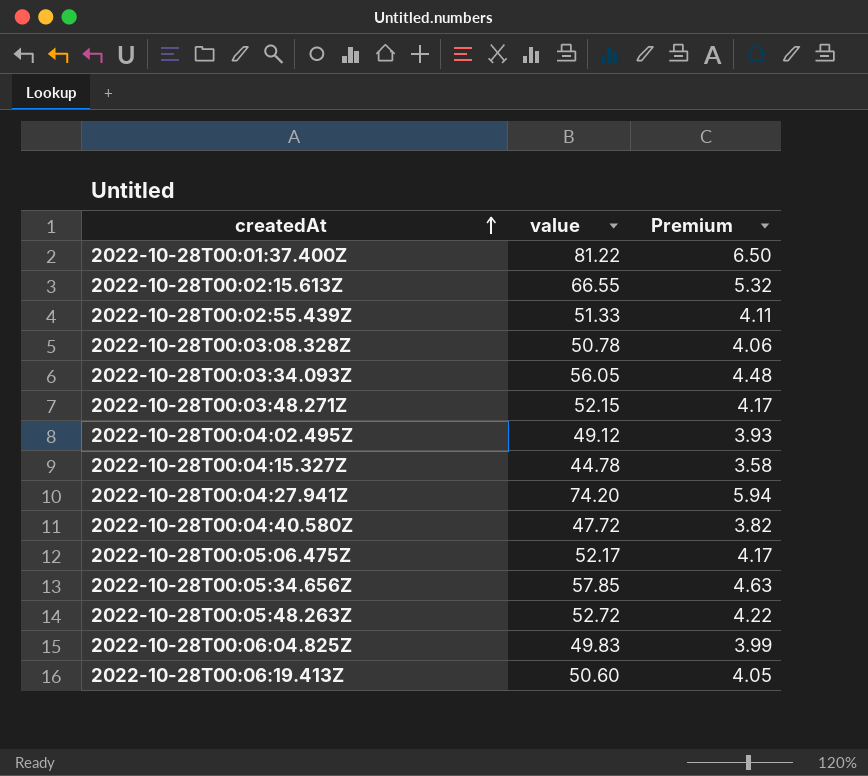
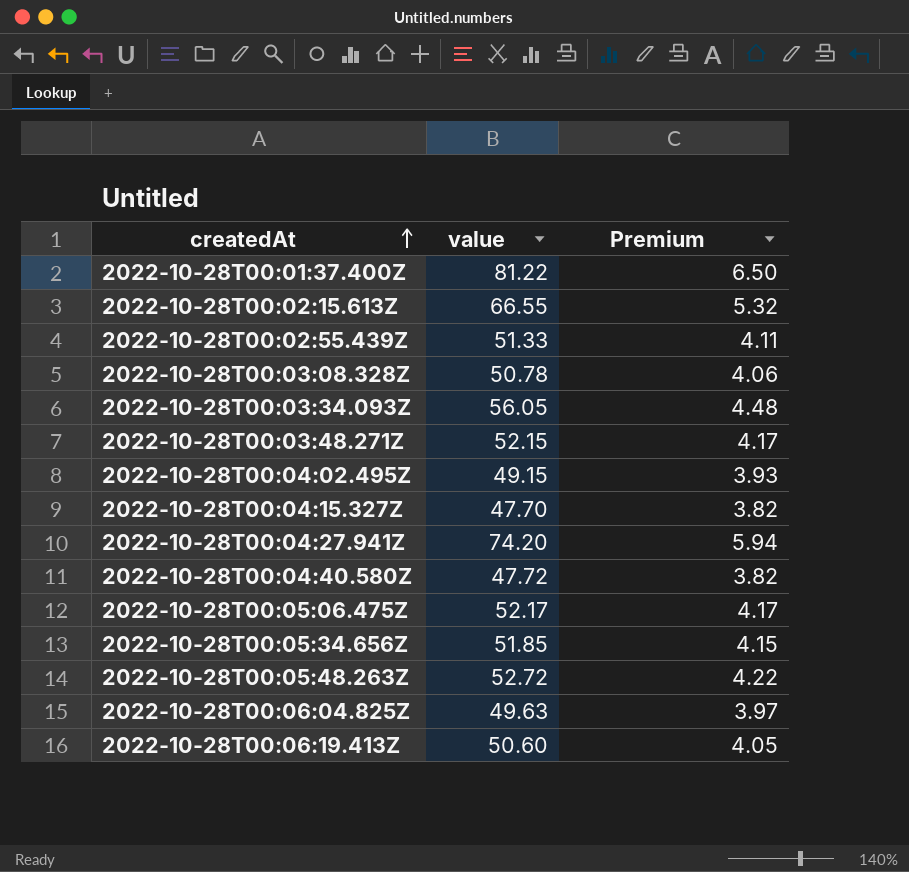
2022-10-28T00:04:02.495Z | value: 49.12 -> 49.15
2022-10-28T00:04:15.327Z | value: 44.78 -> 47.70
2022-10-28T00:04:15.327Z | Premium: 3.58 -> 3.82
2022-10-28T00:05:34.656Z | value: 57.85 -> 51.85
2022-10-28T00:05:34.656Z | Premium: 4.63 -> 4.15
2022-10-28T00:06:04.825Z | value: 49.83 -> 49.63
2022-10-28T00:06:04.825Z | Premium: 3.99 -> 3.97

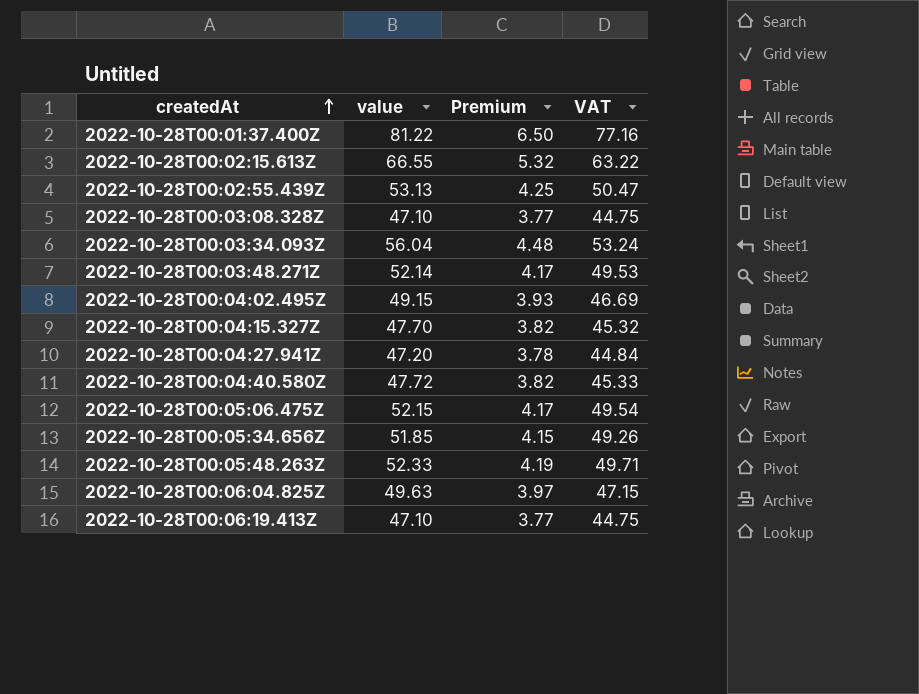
column VAT | formula: none -> [value] * 0.95
2022-10-28T00:02:55.439Z | value: 51.33 -> 53.13
2022-10-28T00:02:55.439Z | Premium: 4.11 -> 4.25
2022-10-28T00:03:08.328Z | value: 50.78 -> 47.10
2022-10-28T00:03:08.328Z | Premium: 4.06 -> 3.77
2022-10-28T00:03:34.093Z | value: 56.05 -> 56.04
2022-10-28T00:03:48.271Z | value: 52.15 -> 52.14
2022-10-28T00:04:27.941Z | value: 74.20 -> 47.20
2022-10-28T00:04:27.941Z | Premium: 5.94 -> 3.78
2022-10-28T00:05:06.475Z | value: 52.17 -> 52.15
2022-10-28T00:05:48.263Z | value: 52.72 -> 52.33
2022-10-28T00:05:48.263Z | Premium: 4.22 -> 4.19
2022-10-28T00:06:19.413Z | value: 50.60 -> 47.10
2022-10-28T00:06:19.413Z | Premium: 4.05 -> 3.77

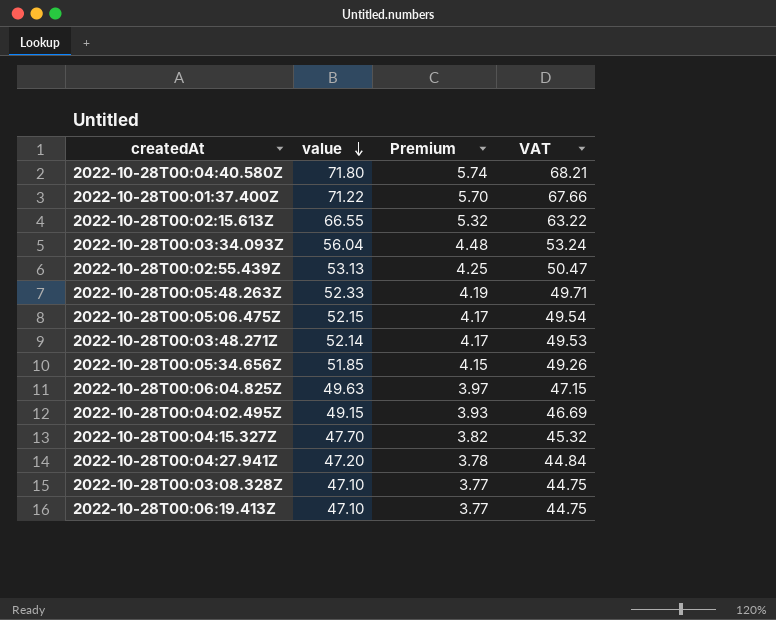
row order: createdAt ascending -> value descending
2022-10-28T00:04:40.580Z | value: 47.72 -> 71.80
2022-10-28T00:04:40.580Z | Premium: 3.82 -> 5.74
2022-10-28T00:04:40.580Z | VAT: 45.33 -> 68.21
2022-10-28T00:01:37.400Z | value: 81.22 -> 71.22
2022-10-28T00:01:37.400Z | Premium: 6.50 -> 5.70
2022-10-28T00:01:37.400Z | VAT: 77.16 -> 67.66

